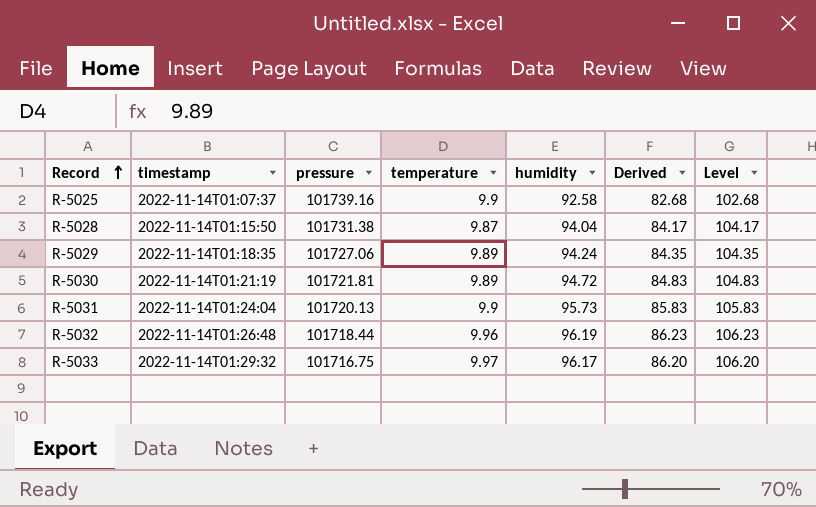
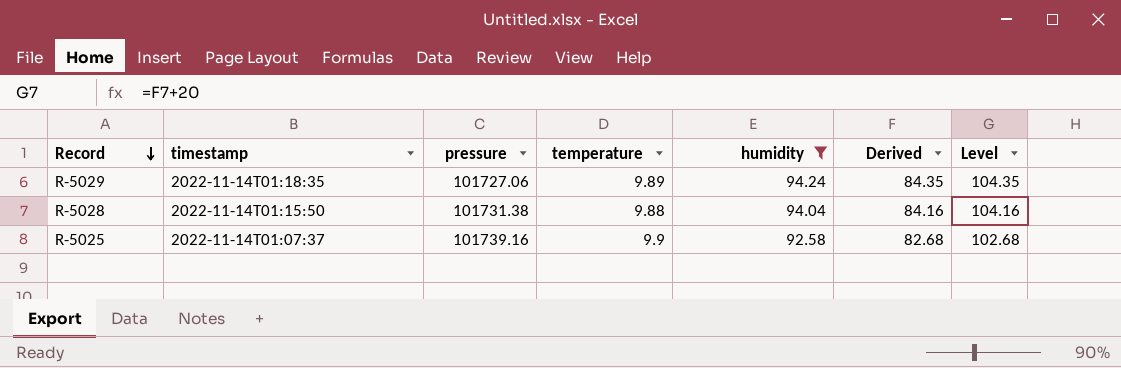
filter: none -> humidity <= 94.24
row order: Record ascending -> Record descending
R-5028 | temperature: 9.87 -> 9.88
R-5028 | Derived: 84.17 -> 84.16
R-5028 | Level: 104.17 -> 104.16

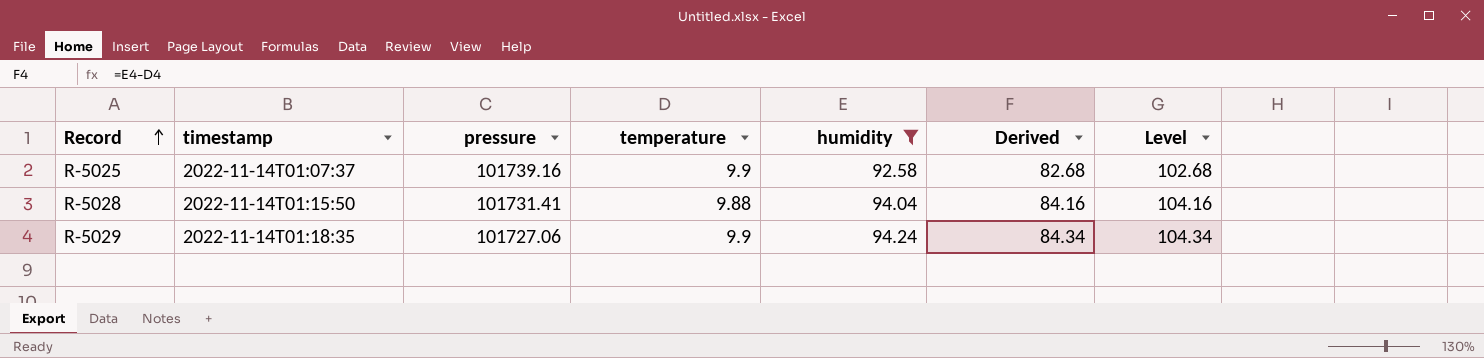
row order: Record descending -> Record ascending
R-5028 | pressure: 101731.38 -> 101731.41
R-5029 | temperature: 9.89 -> 9.9
R-5029 | Derived: 84.35 -> 84.34
R-5029 | Level: 104.35 -> 104.34

